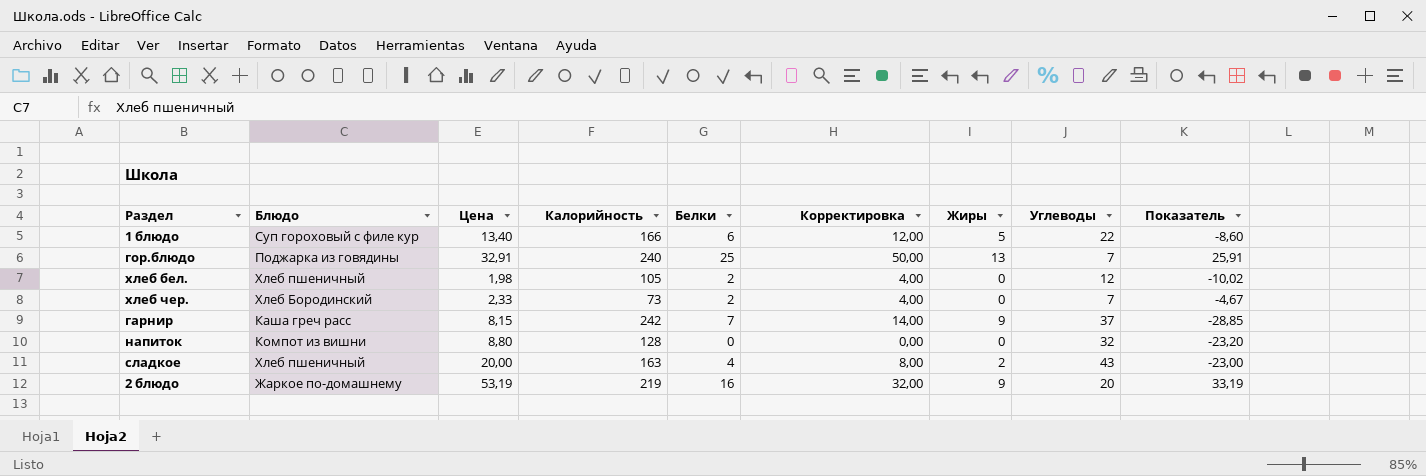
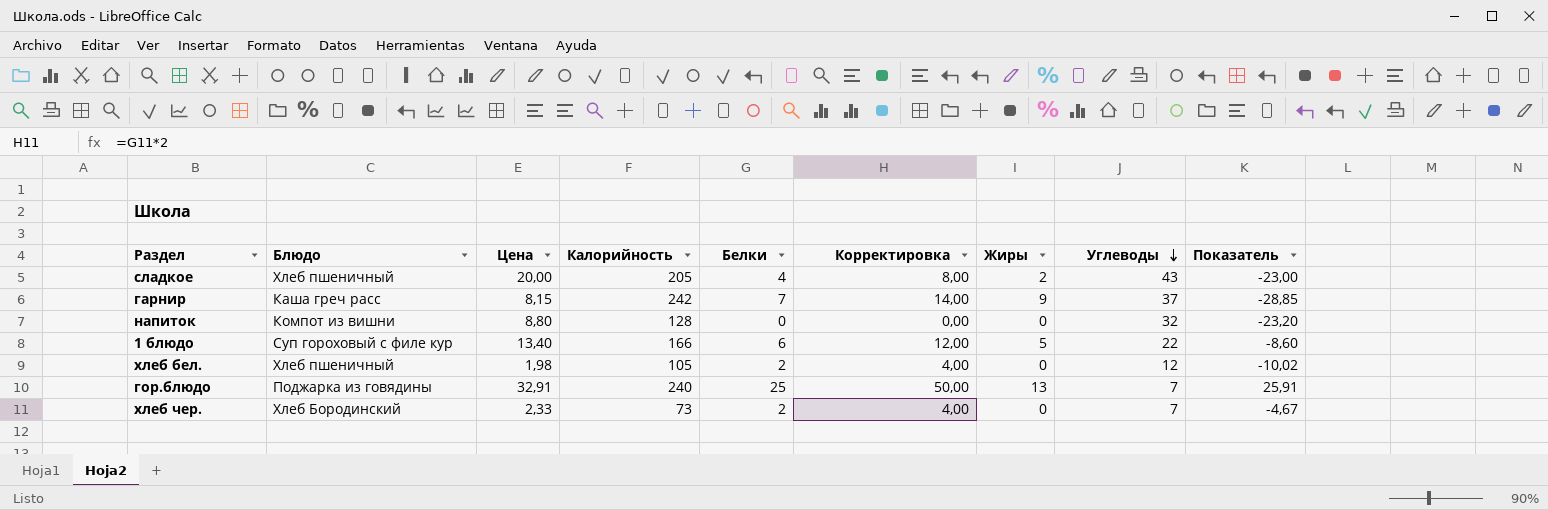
row order: none -> Углеводы descending
row 2 блюдо: Жаркое по-домашнему | 53,19 | 219 | 16 | 32,00 | 9 | 20 | 33,19 -> none
сладкое | Калорийность: 163 -> 205

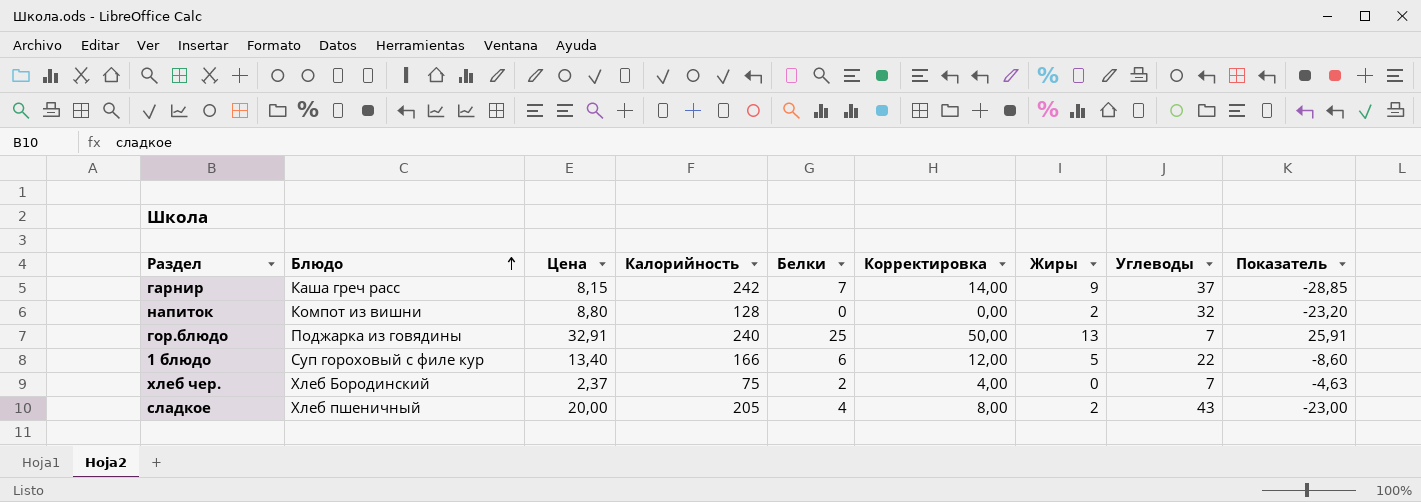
row order: Углеводы descending -> Блюдо ascending
row хлеб бел.: Хлеб пшеничный | 1,98 | 105 | 2 | 4,00 | 0 | 12 | -10,02 -> none
напиток | Жиры: 0 -> 2
хлеб чер. | Цена: 2,33 -> 2,37
хлеб чер. | Калорийность: 73 -> 75
хлеб чер. | Показатель: -4,67 -> -4,63

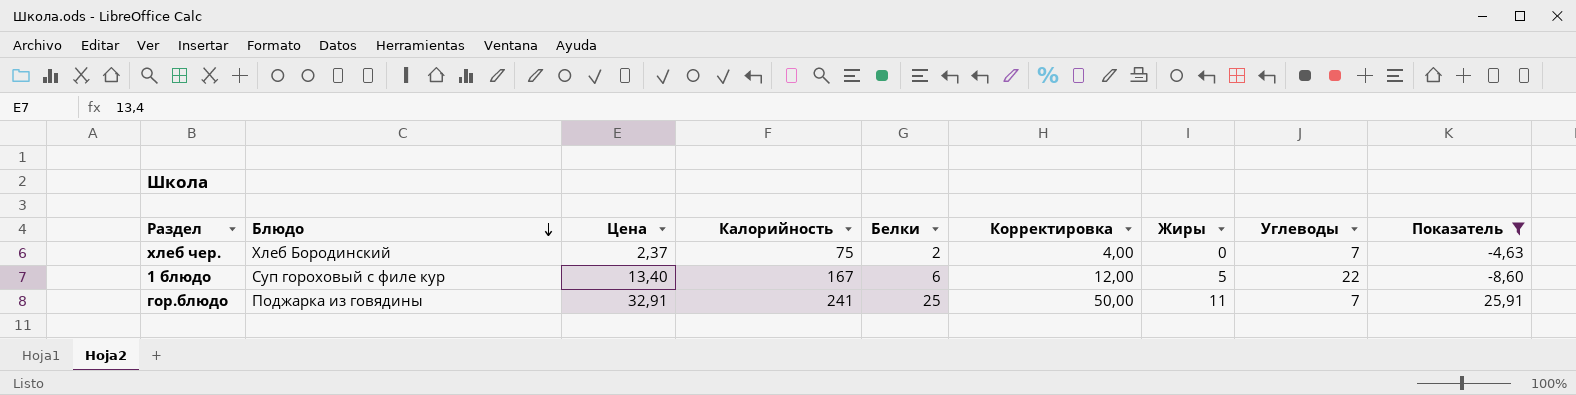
filter: none -> Показатель >= -8,60
row order: Блюдо ascending -> Блюдо descending
1 блюдо | Калорийность: 166 -> 167
гор.блюдо | Калорийность: 240 -> 241
гор.блюдо | Жиры: 13 -> 11

